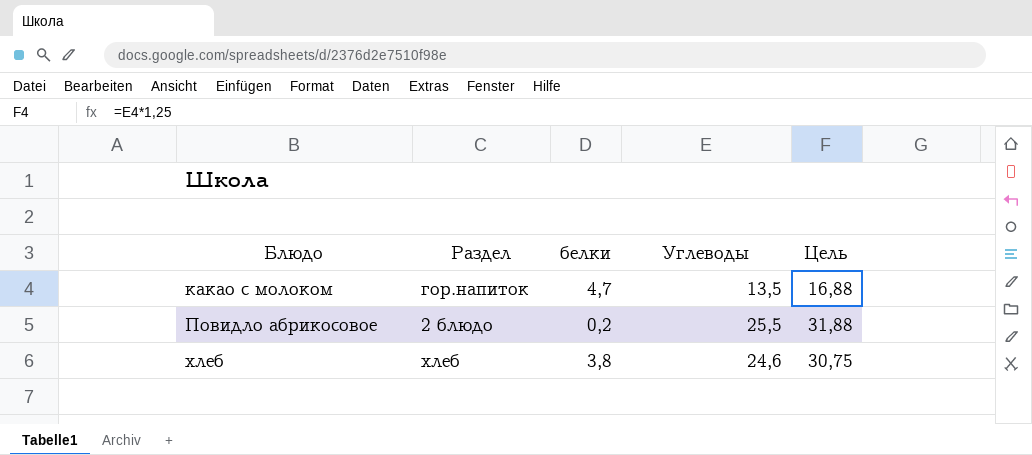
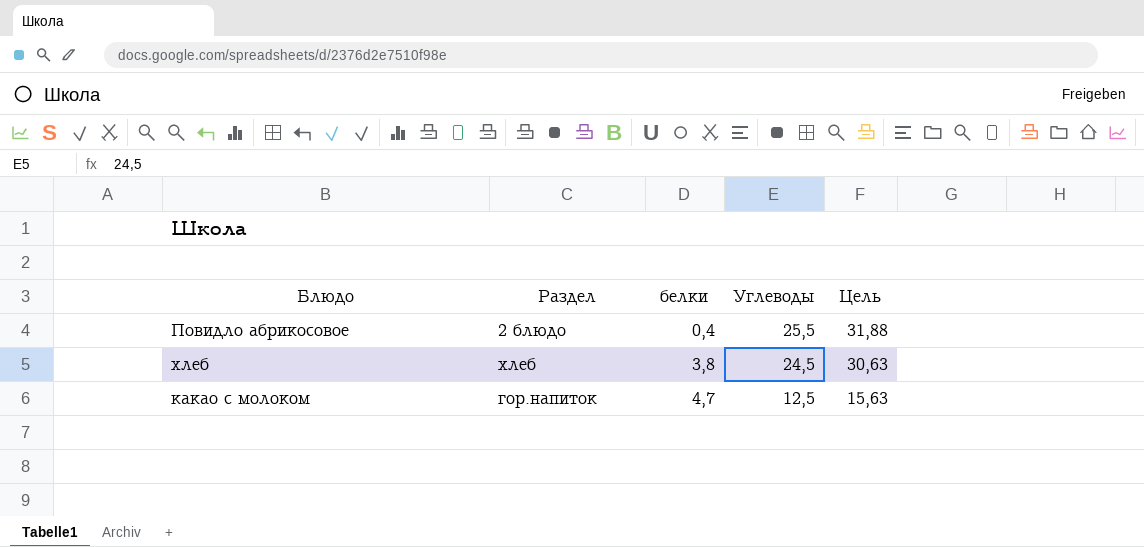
row order: Блюдо ascending -> белки ascending
Повидло абрикосовое | белки: 0,2 -> 0,4
хлеб | Углеводы: 24,6 -> 24,5
хлеб | Цель: 30,75 -> 30,63
какао с молоком | Углеводы: 13,5 -> 12,5
какао с молоком | Цель: 16,88 -> 15,63

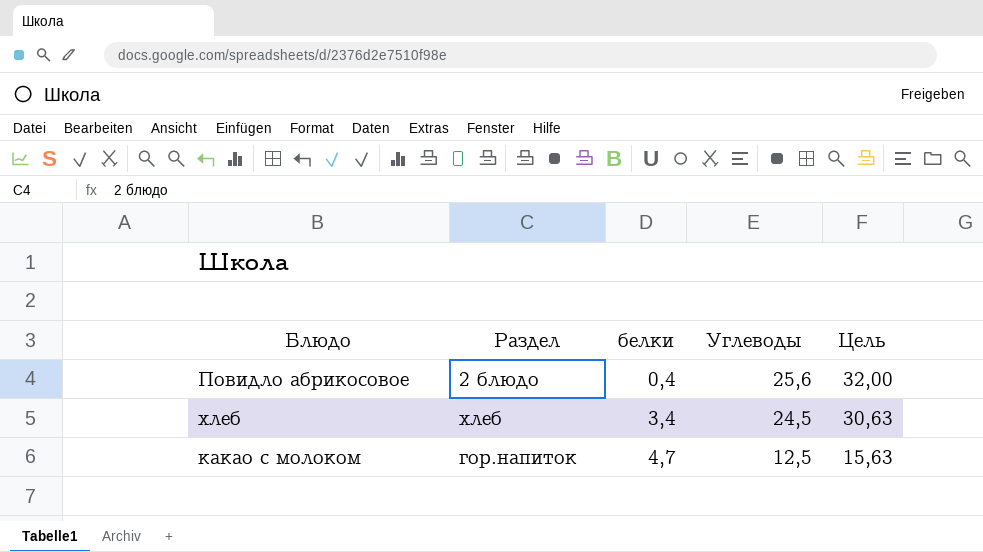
Повидло абрикосовое | Углеводы: 25,5 -> 25,6
Повидло абрикосовое | Цель: 31,88 -> 32,00
хлеб | белки: 3,8 -> 3,4

